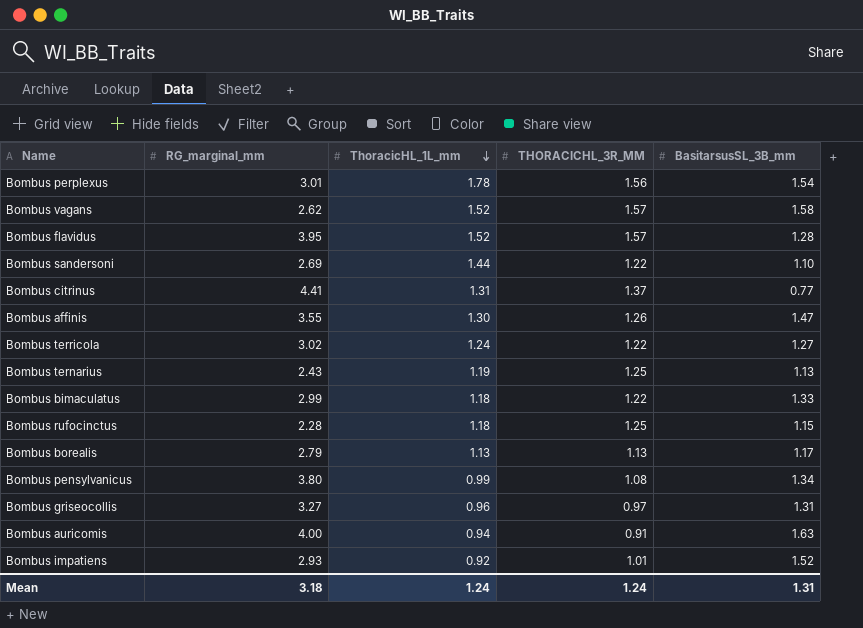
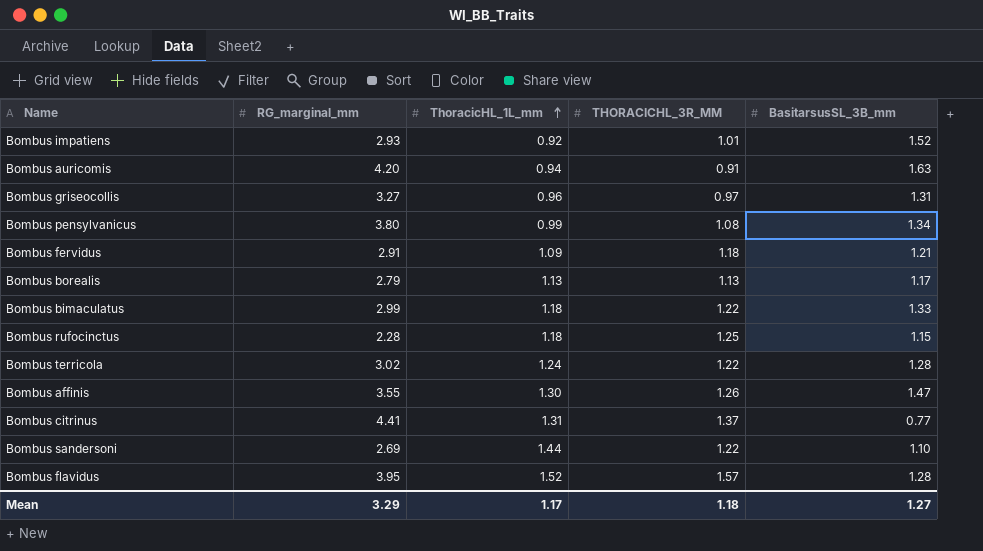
row order: ThoracicHL_1L_mm descending -> ThoracicHL_1L_mm ascending
row Bombus perplexus: 3.01 | 1.78 | 1.56 | 1.54 -> none
row Bombus vagans: 2.62 | 1.52 | 1.57 | 1.58 -> none
row Bombus ternarius: 2.43 | 1.19 | 1.25 | 1.13 -> none
Bombus auricomis | RG_marginal_mm: 4.00 -> 4.20
row Bombus fervidus: none -> 2.91 | 1.09 | 1.18 | 1.21
Bombus terricola | BasitarsusSL_3B_mm: 1.27 -> 1.28
Mean | RG_marginal_mm: 3.18 -> 3.29
Mean | ThoracicHL_1L_mm: 1.24 -> 1.17
Mean | THORACICHL_3R_MM: 1.24 -> 1.18
Mean | BasitarsusSL_3B_mm: 1.31 -> 1.27

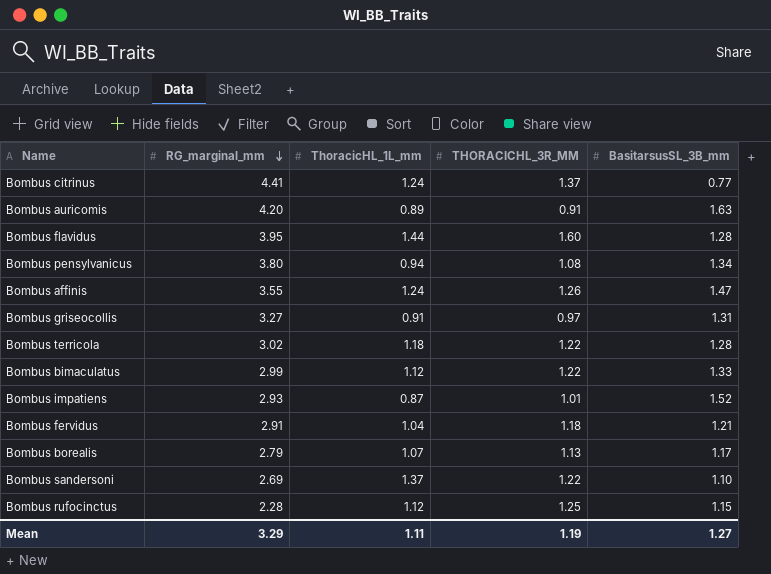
row order: ThoracicHL_1L_mm ascending -> RG_marginal_mm descending
Bombus citrinus | ThoracicHL_1L_mm: 1.31 -> 1.24
Bombus auricomis | ThoracicHL_1L_mm: 0.94 -> 0.89
Bombus flavidus | ThoracicHL_1L_mm: 1.52 -> 1.44
Bombus flavidus | THORACICHL_3R_MM: 1.57 -> 1.60
Bombus pensylvanicus | ThoracicHL_1L_mm: 0.99 -> 0.94
Bombus affinis | ThoracicHL_1L_mm: 1.30 -> 1.24
Bombus griseocollis | ThoracicHL_1L_mm: 0.96 -> 0.91
Bombus terricola | ThoracicHL_1L_mm: 1.24 -> 1.18
Bombus bimaculatus | ThoracicHL_1L_mm: 1.18 -> 1.12
Bombus impatiens | ThoracicHL_1L_mm: 0.92 -> 0.87
Bombus fervidus | ThoracicHL_1L_mm: 1.09 -> 1.04
Bombus borealis | ThoracicHL_1L_mm: 1.13 -> 1.07
Bombus sandersoni | ThoracicHL_1L_mm: 1.44 -> 1.37
Bombus rufocinctus | ThoracicHL_1L_mm: 1.18 -> 1.12
Mean | ThoracicHL_1L_mm: 1.17 -> 1.11
Mean | THORACICHL_3R_MM: 1.18 -> 1.19

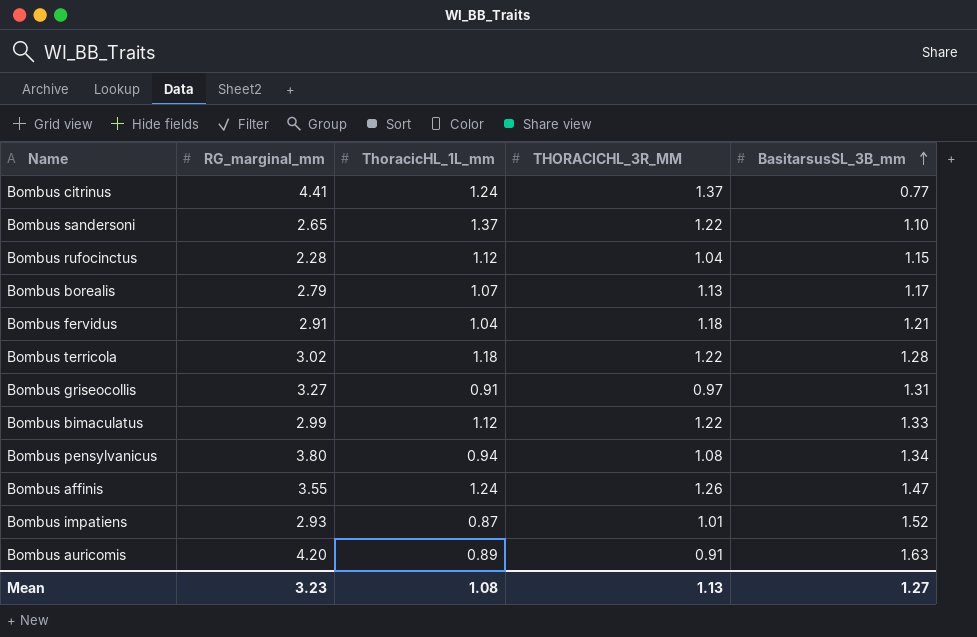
row order: RG_marginal_mm descending -> BasitarsusSL_3B_mm ascending
row Bombus flavidus: 3.95 | 1.44 | 1.60 | 1.28 -> none
Bombus sandersoni | RG_marginal_mm: 2.69 -> 2.65
Bombus rufocinctus | THORACICHL_3R_MM: 1.25 -> 1.04
Mean | RG_marginal_mm: 3.29 -> 3.23
Mean | ThoracicHL_1L_mm: 1.11 -> 1.08
Mean | THORACICHL_3R_MM: 1.19 -> 1.13

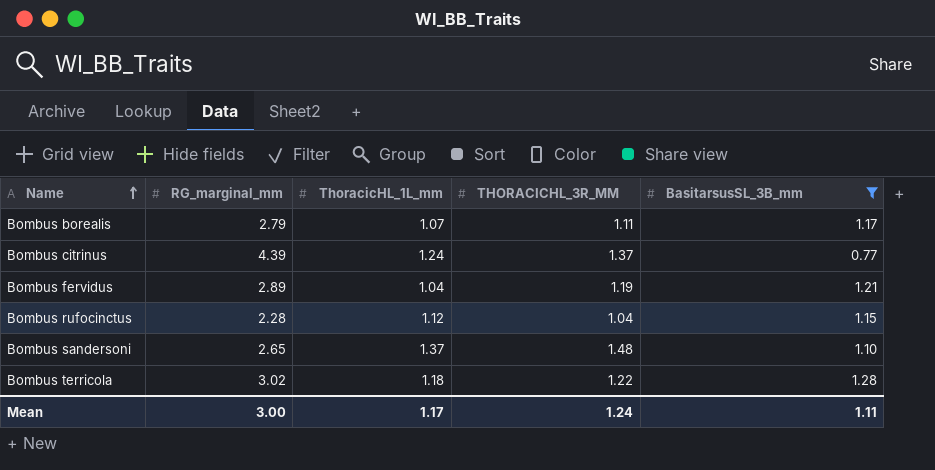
filter: none -> BasitarsusSL_3B_mm <= 1.28
row order: BasitarsusSL_3B_mm ascending -> Name ascending
Bombus borealis | THORACICHL_3R_MM: 1.13 -> 1.11
Bombus citrinus | RG_marginal_mm: 4.41 -> 4.39
Bombus fervidus | RG_marginal_mm: 2.91 -> 2.89
Bombus fervidus | THORACICHL_3R_MM: 1.18 -> 1.19
Bombus sandersoni | THORACICHL_3R_MM: 1.22 -> 1.48
Mean | RG_marginal_mm: 3.23 -> 3.00
Mean | ThoracicHL_1L_mm: 1.08 -> 1.17
Mean | THORACICHL_3R_MM: 1.13 -> 1.24
Mean | BasitarsusSL_3B_mm: 1.27 -> 1.11

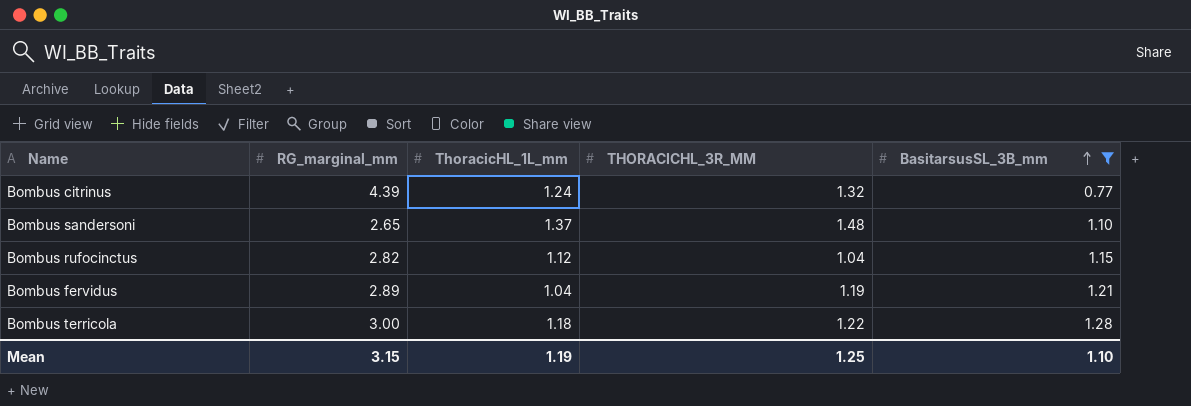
row order: Name ascending -> BasitarsusSL_3B_mm ascending
row Bombus borealis: 2.79 | 1.07 | 1.11 | 1.17 -> none
Bombus citrinus | THORACICHL_3R_MM: 1.37 -> 1.32
Bombus rufocinctus | RG_marginal_mm: 2.28 -> 2.82
Bombus terricola | RG_marginal_mm: 3.02 -> 3.00
Mean | RG_marginal_mm: 3.00 -> 3.15
Mean | ThoracicHL_1L_mm: 1.17 -> 1.19
Mean | THORACICHL_3R_MM: 1.24 -> 1.25
Mean | BasitarsusSL_3B_mm: 1.11 -> 1.10

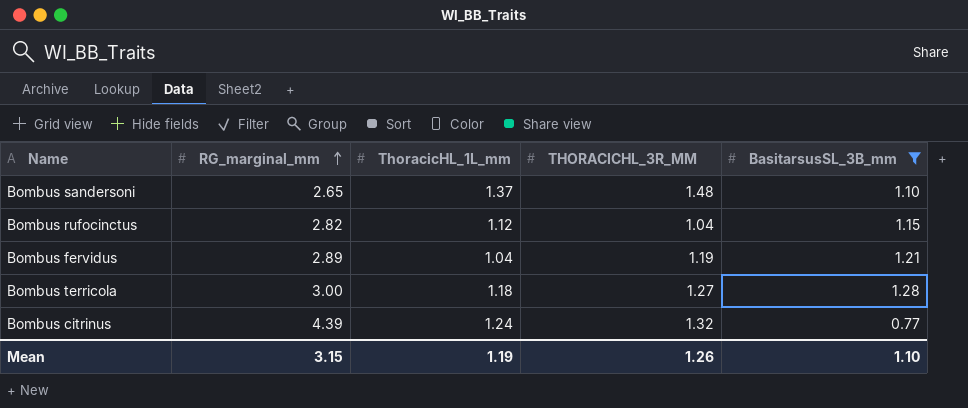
row order: BasitarsusSL_3B_mm ascending -> RG_marginal_mm ascending
Bombus terricola | THORACICHL_3R_MM: 1.22 -> 1.27
Mean | THORACICHL_3R_MM: 1.25 -> 1.26

